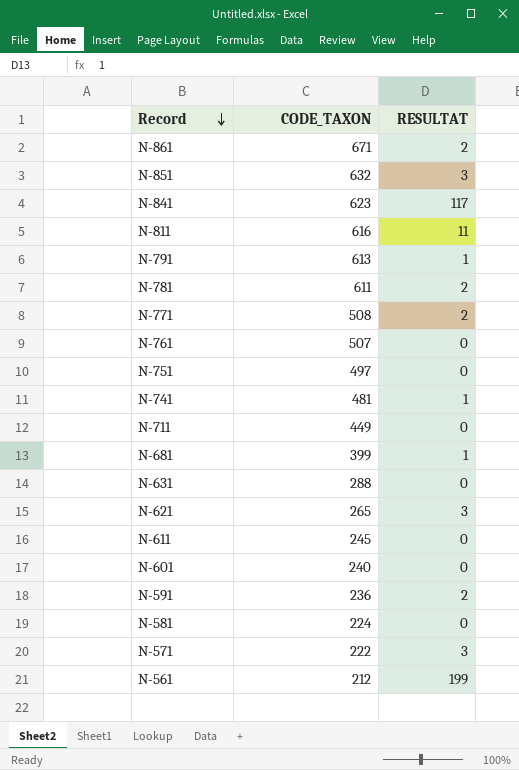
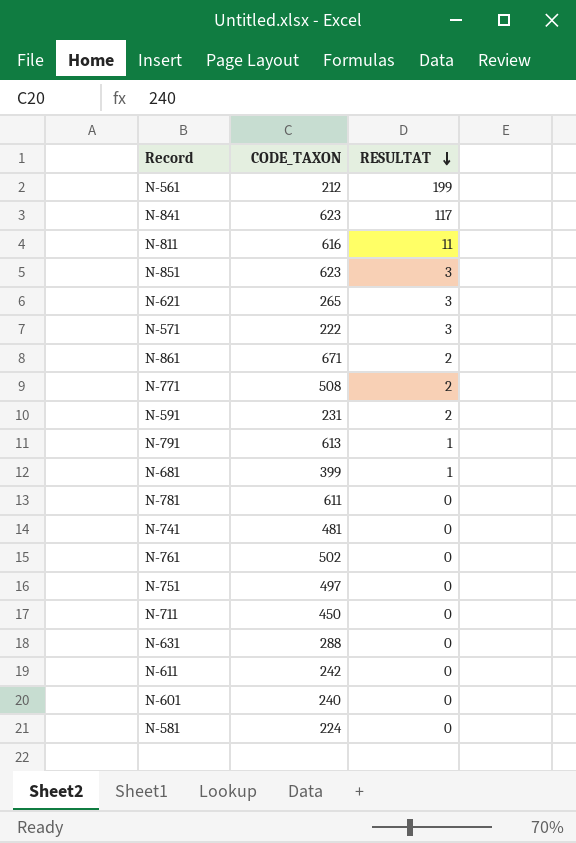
row order: Record descending -> RESULTAT descending
N-851 | CODE_TAXON: 632 -> 623
N-591 | CODE_TAXON: 236 -> 231
N-781 | RESULTAT: 2 -> 0
N-741 | RESULTAT: 1 -> 0
N-761 | CODE_TAXON: 507 -> 502
N-711 | CODE_TAXON: 449 -> 450
N-611 | CODE_TAXON: 245 -> 242

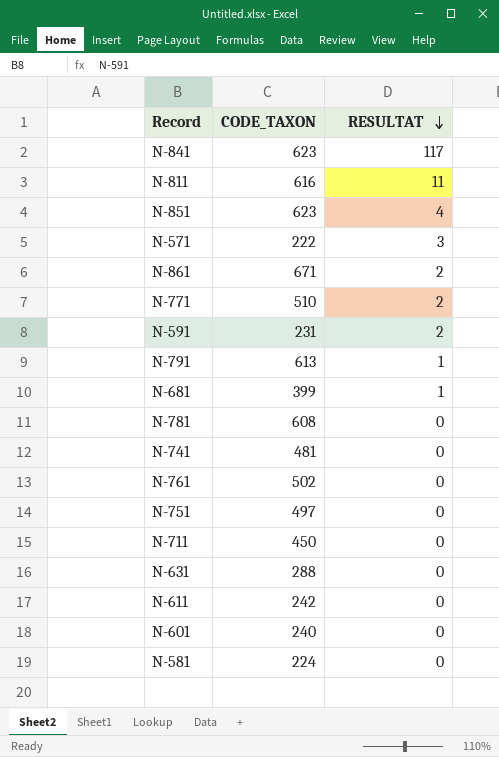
row N-561: 212 | 199 -> none
row N-621: 265 | 3 -> none
N-851 | RESULTAT: 3 -> 4
N-771 | CODE_TAXON: 508 -> 510
N-781 | CODE_TAXON: 611 -> 608

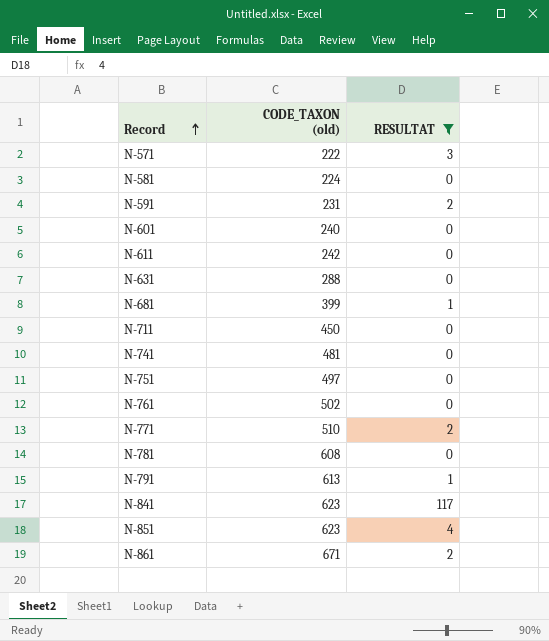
filter: none -> RESULTAT != 11
row order: RESULTAT descending -> Record ascending
column name: CODE_TAXON -> CODE_TAXON (old)

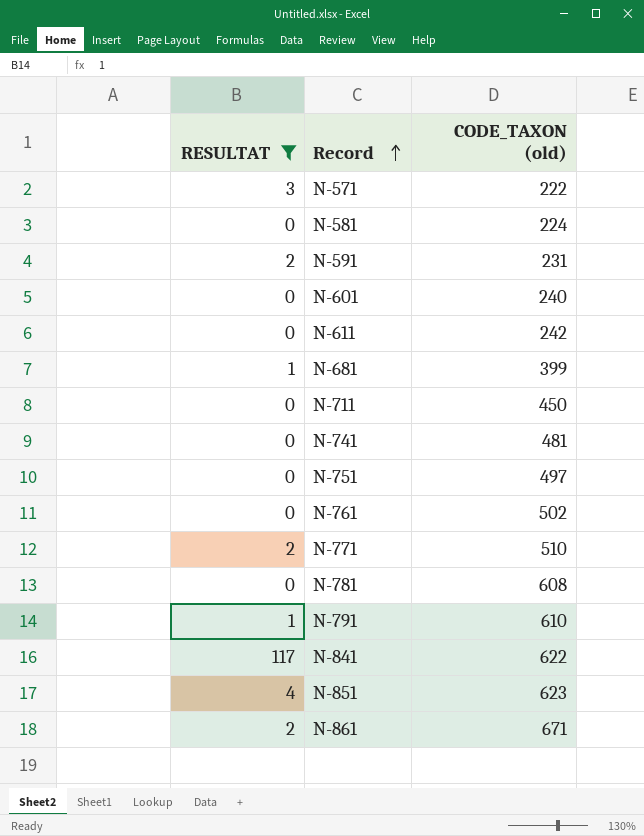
column RESULTAT | position: 3 -> 1
row N-631: 288 | 0 -> none
N-791 | CODE_TAXON (old): 613 -> 610
N-841 | CODE_TAXON (old): 623 -> 622

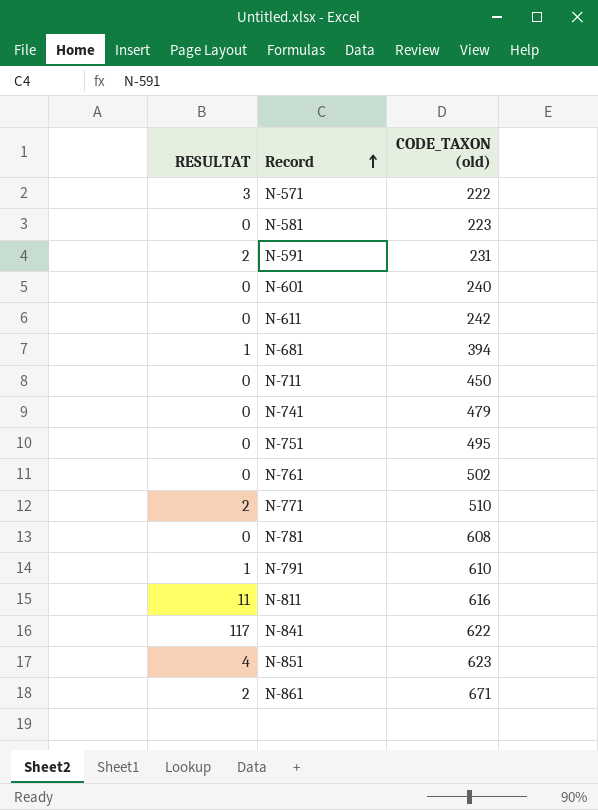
filter: RESULTAT != 11 -> none
N-581 | CODE_TAXON (old): 224 -> 223
N-681 | CODE_TAXON (old): 399 -> 394
N-741 | CODE_TAXON (old): 481 -> 479
N-751 | CODE_TAXON (old): 497 -> 495

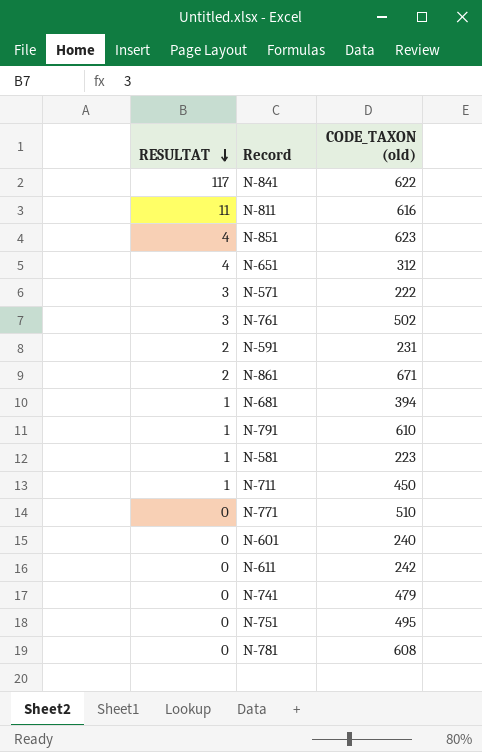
row order: Record ascending -> RESULTAT descending
row N-651: none -> 4 | 312
N-761 | RESULTAT: 0 -> 3
N-581 | RESULTAT: 0 -> 1
N-711 | RESULTAT: 0 -> 1
N-771 | RESULTAT: 2 -> 0

